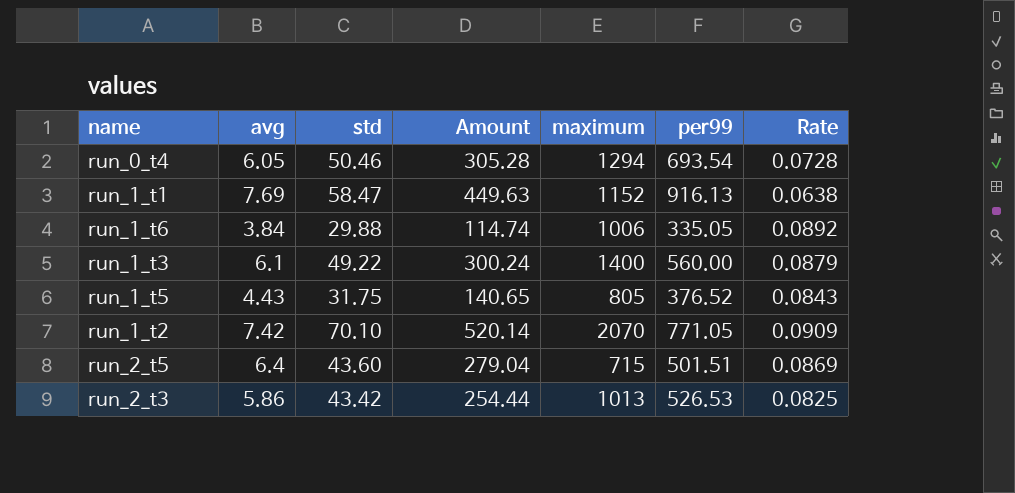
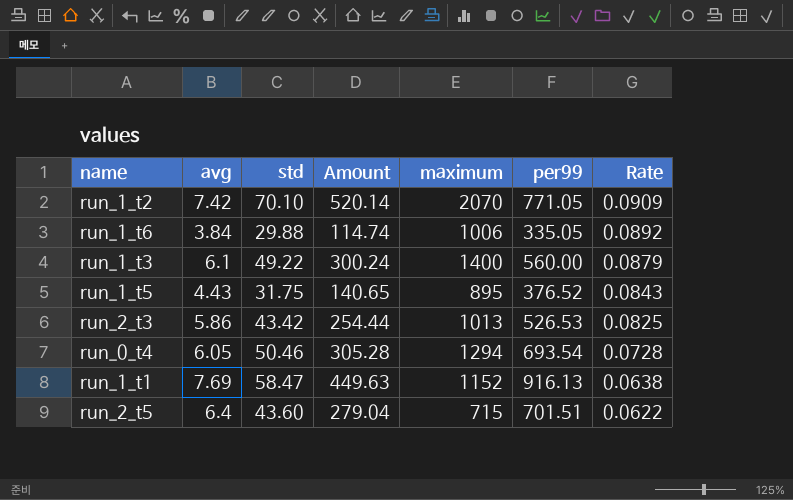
row order: none -> Rate descending
run_1_t5 | maximum: 805 -> 895
run_2_t5 | per99: 501.51 -> 701.51
run_2_t5 | Rate: 0.0869 -> 0.0622

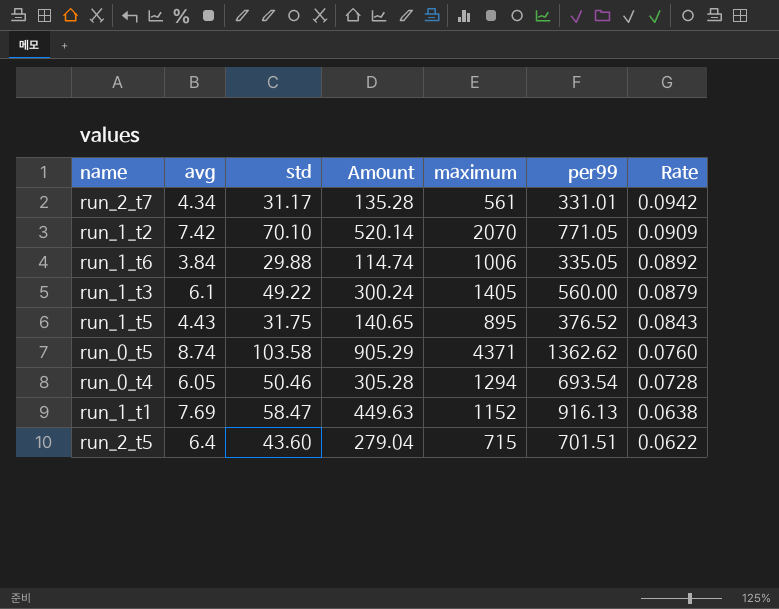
row run_2_t3: 5.86 | 43.42 | 254.44 | 1013 | 526.53 | 0.0825 -> none
row run_2_t7: none -> 4.34 | 31.17 | 135.28 | 561 | 331.01 | 0.0942
run_1_t3 | maximum: 1400 -> 1405
row run_0_t5: none -> 8.74 | 103.58 | 905.29 | 4371 | 1362.62 | 0.0760

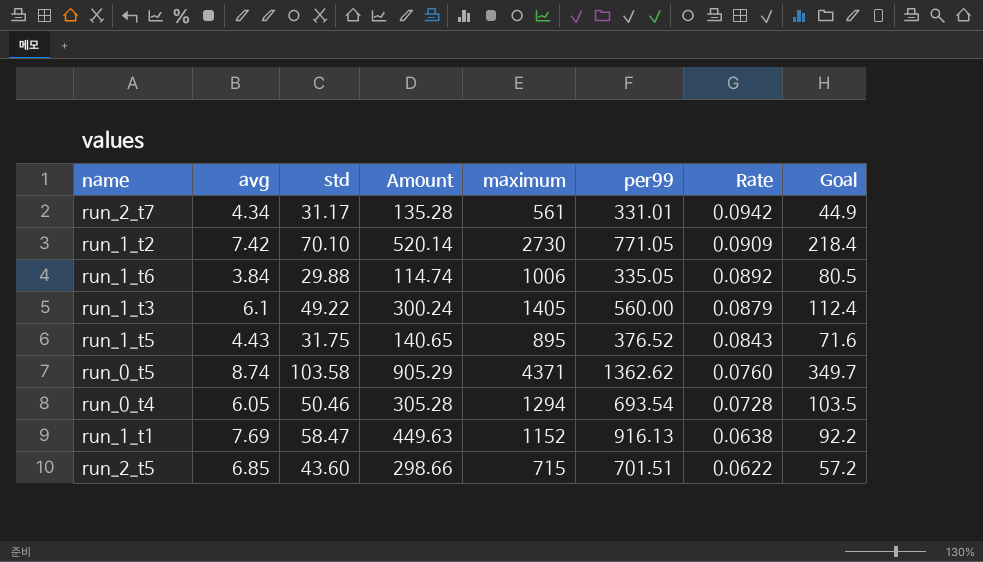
column Goal | formula: none -> [maximum] * 0.08
run_1_t2 | maximum: 2070 -> 2730
run_2_t5 | avg: 6.4 -> 6.85
run_2_t5 | Amount: 279.04 -> 298.66

